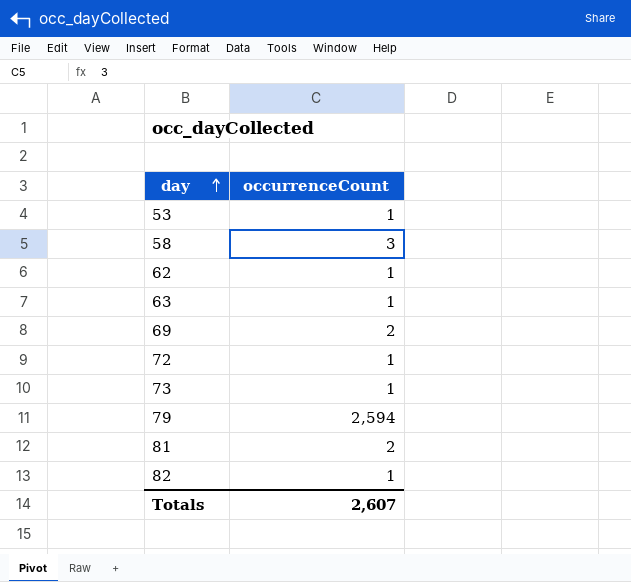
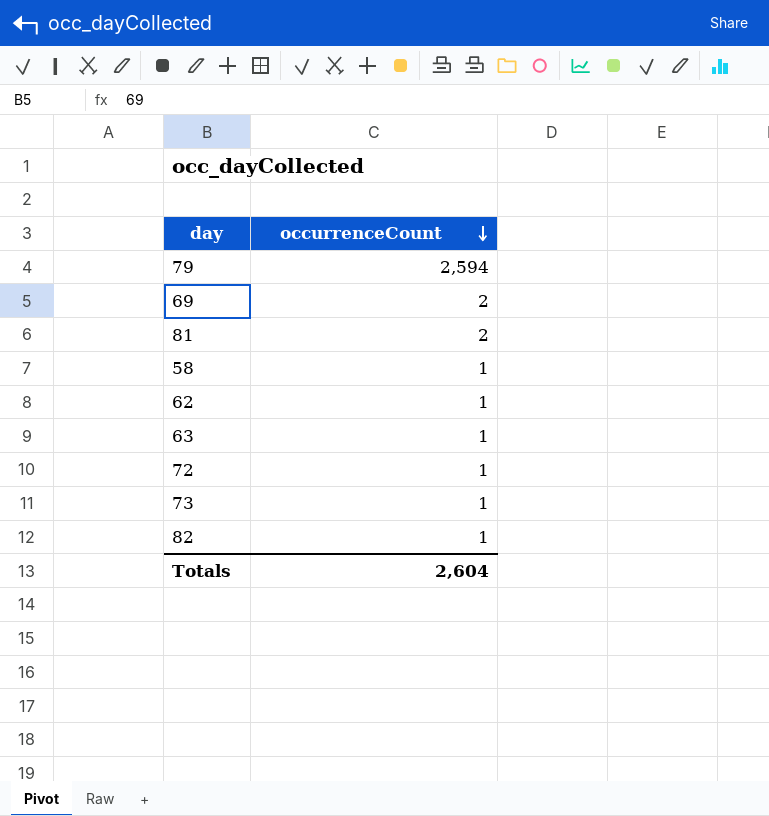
row order: day ascending -> occurrenceCount descending
row 53: 1 -> none
58 | occurrenceCount: 3 -> 1
Totals | occurrenceCount: 2,607 -> 2,604

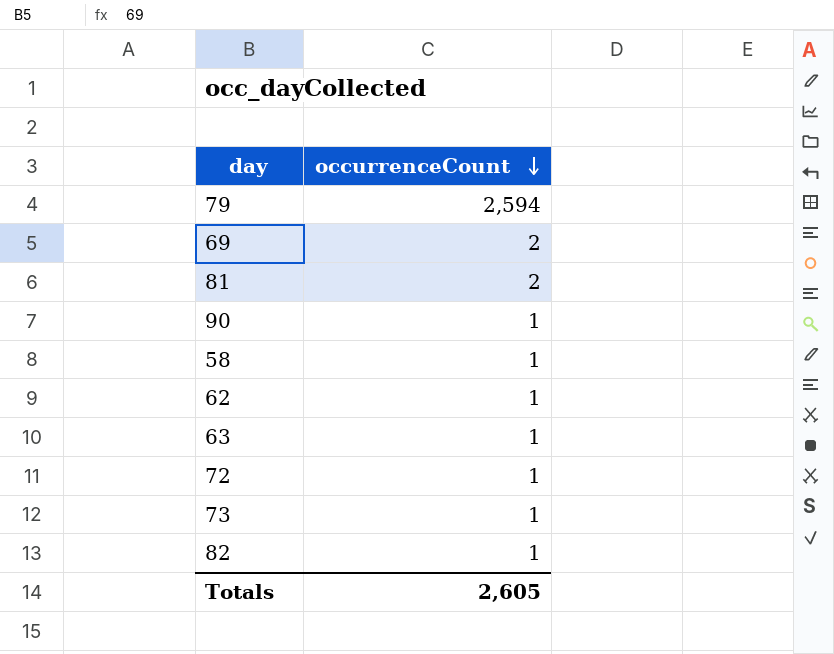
row 90: none -> 1
Totals | occurrenceCount: 2,604 -> 2,605

